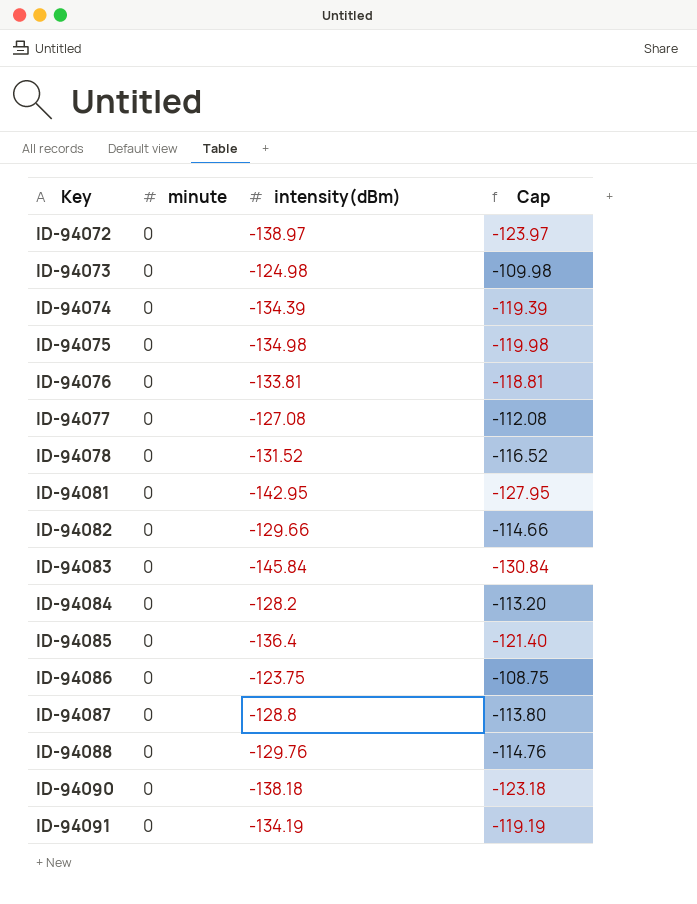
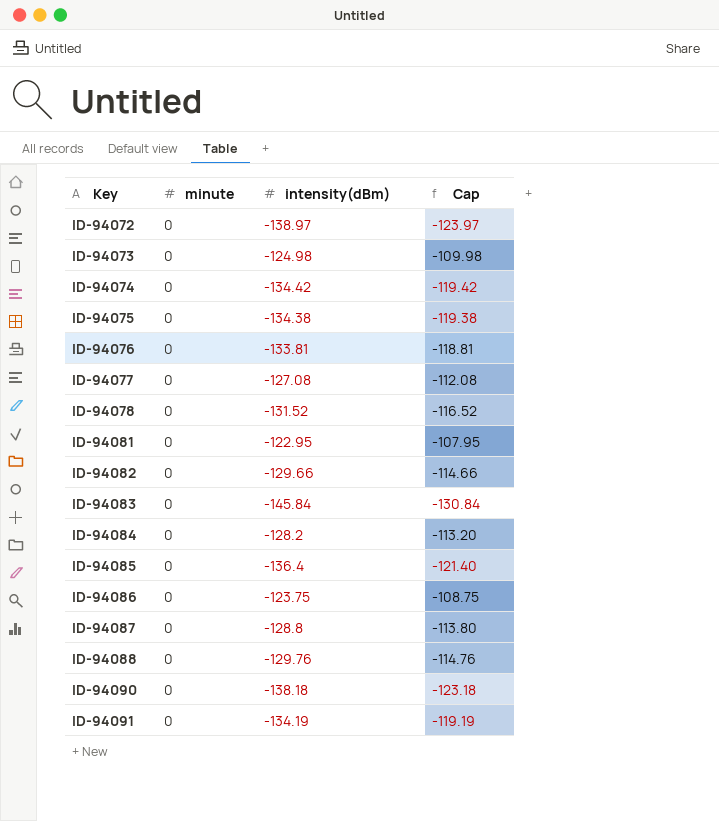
ID-94074 | intensity(dBm): -134.39 -> -134.42
ID-94074 | Cap: -119.39 -> -119.42
ID-94075 | intensity(dBm): -134.98 -> -134.38
ID-94075 | Cap: -119.98 -> -119.38
ID-94081 | intensity(dBm): -142.95 -> -122.95
ID-94081 | Cap: -127.95 -> -107.95

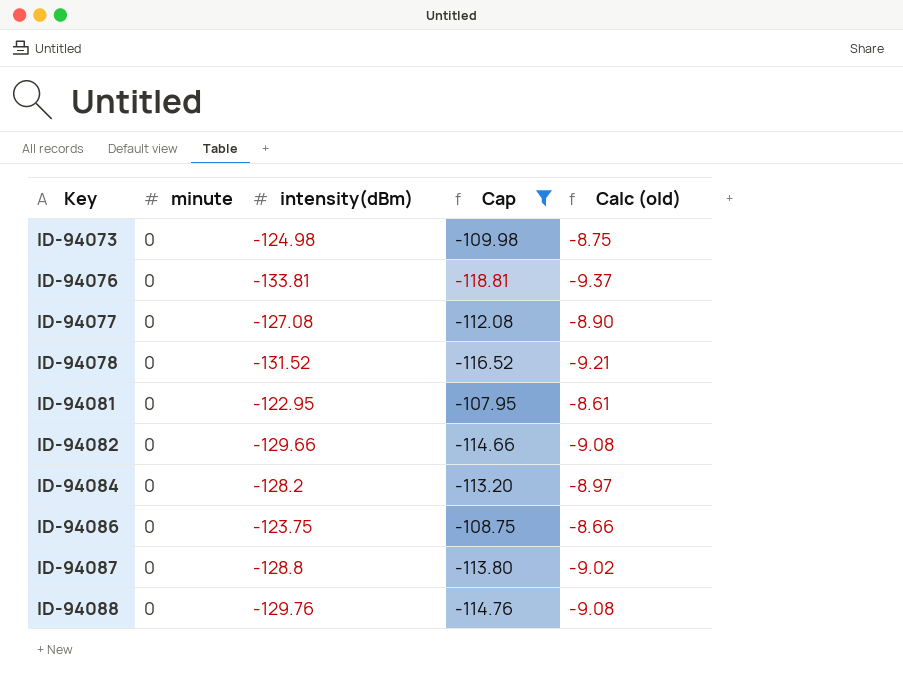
filter: none -> Cap >= -118.81
column Calc (old) | formula: none -> [intensity(dBm)] * 0.07

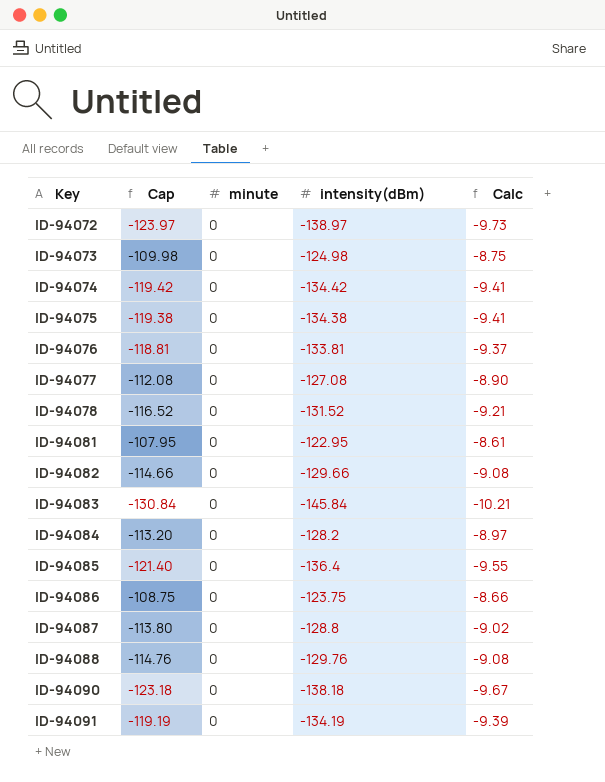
filter: Cap >= -118.81 -> none
column Cap | position: 4 -> 2
column name: Calc (old) -> Calc

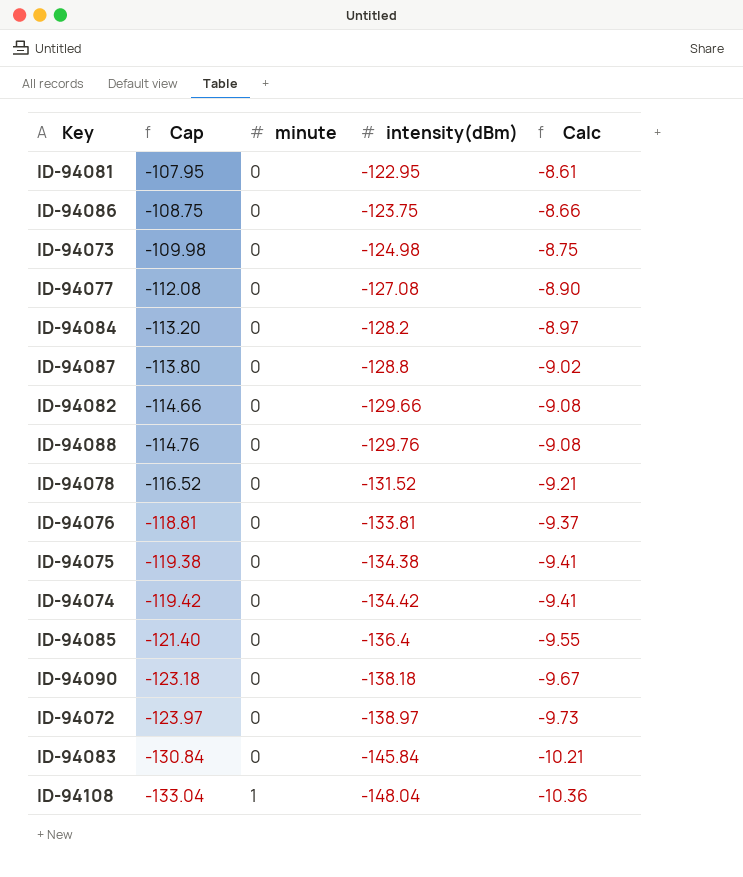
row order: Key ascending -> Cap descending
row ID-94091: -119.19 | 0 | -134.19 | -9.39 -> none
row ID-94108: none -> -133.04 | 1 | -148.04 | -10.36

